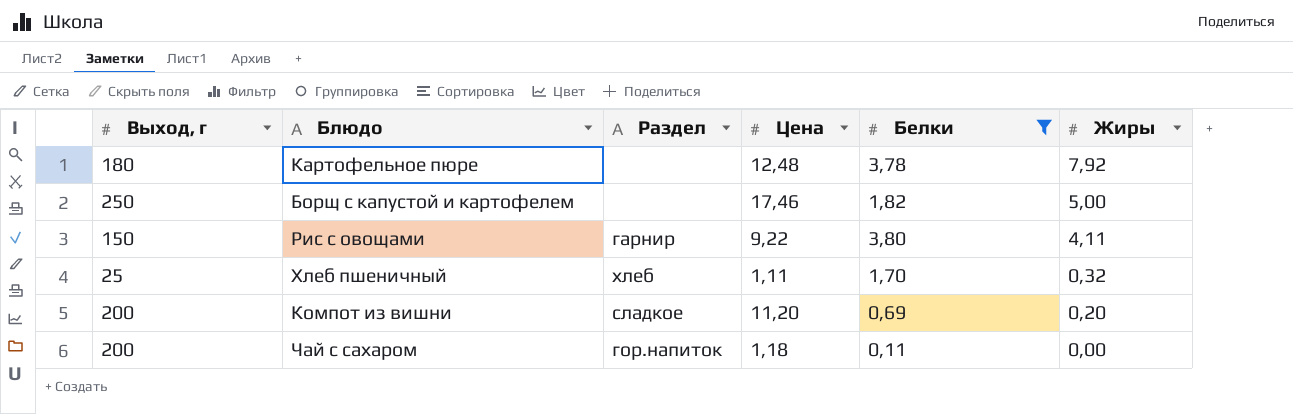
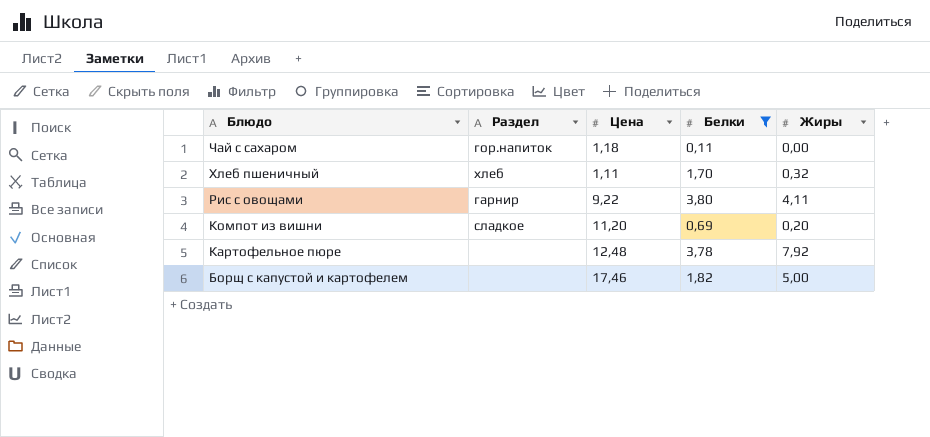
row order: Жиры descending -> Блюдо descending
column Выход, г | position: 1 -> none

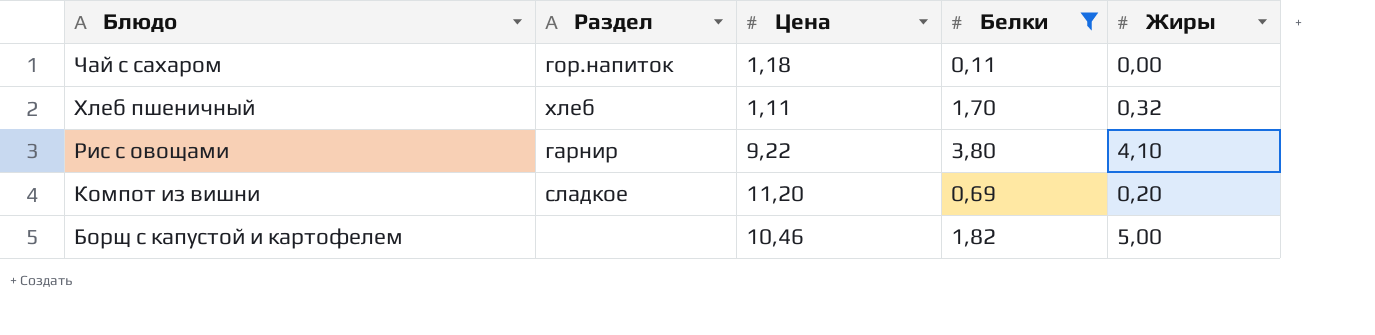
row Картофельное пюре: none | 12,48 | 3,78 | 7,92 -> none
Рис с овощами | Жиры: 4,11 -> 4,10
Борщ с капустой и картофелем | Цена: 17,46 -> 10,46

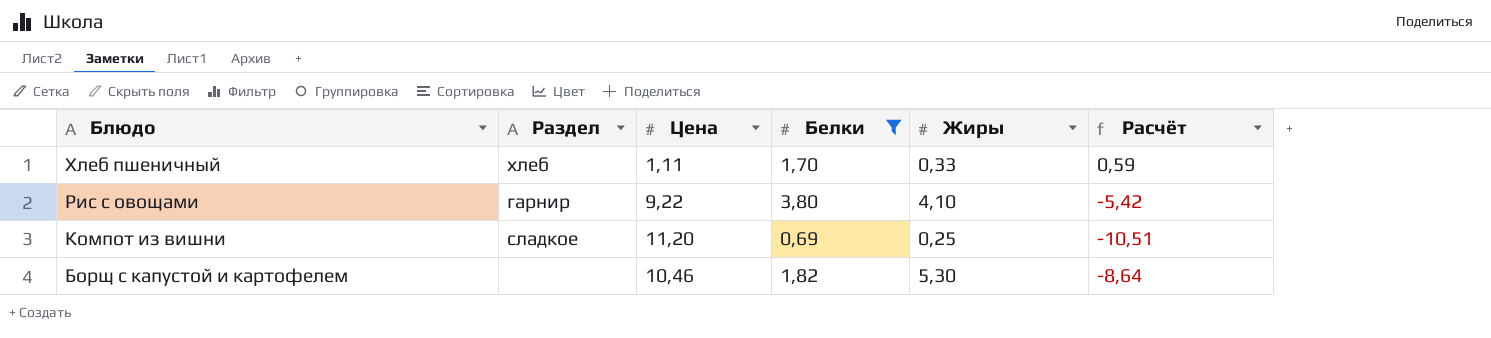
column Расчёт | formula: none -> [Белки] - [Цена]
row Чай с сахаром: гор.напиток | 1,18 | 0,11 | 0,00 -> none
Хлеб пшеничный | Жиры: 0,32 -> 0,33
Компот из вишни | Жиры: 0,20 -> 0,25
Борщ с капустой и картофелем | Жиры: 5,00 -> 5,30

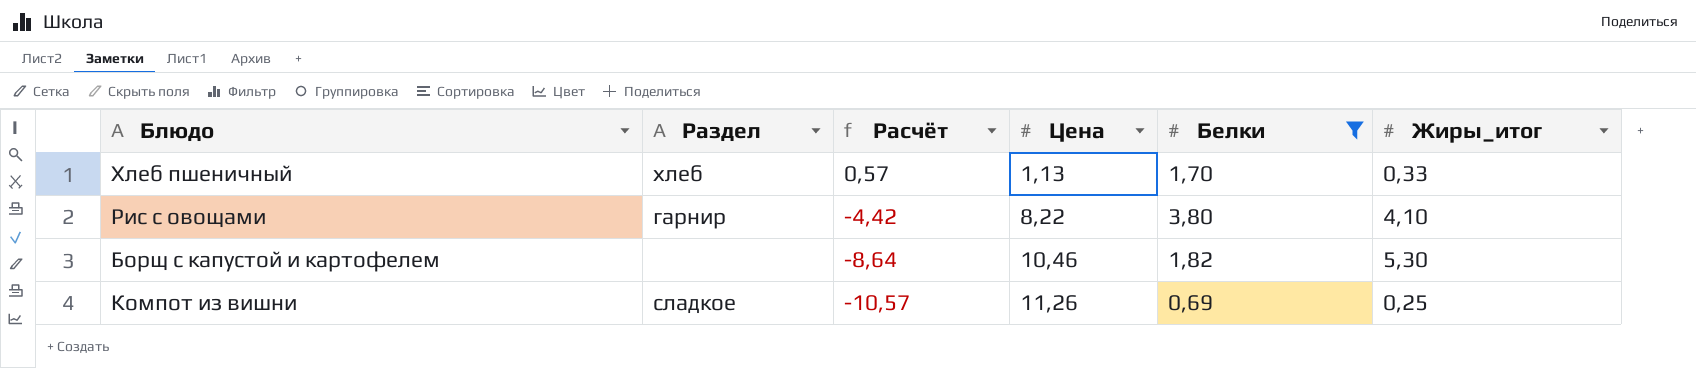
row order: Блюдо descending -> Расчёт descending
column Расчёт | position: 6 -> 3
column name: Жиры -> Жиры_итог
Хлеб пшеничный | Расчёт: 0,59 -> 0,57
Хлеб пшеничный | Цена: 1,11 -> 1,13
Рис с овощами | Расчёт: -5,42 -> -4,42
Рис с овощами | Цена: 9,22 -> 8,22
Компот из вишни | Расчёт: -10,51 -> -10,57
Компот из вишни | Цена: 11,20 -> 11,26

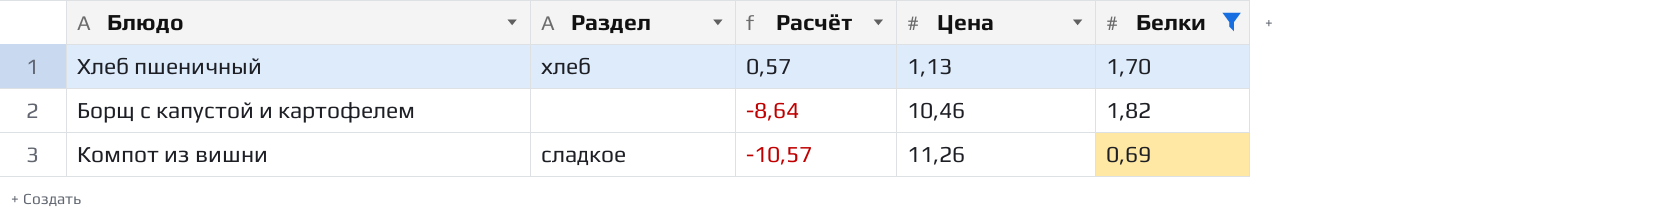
column Жиры_итог | position: 6 -> none
row Рис с овощами: гарнир | -4,42 | 8,22 | 3,80 | 4,10 -> none

